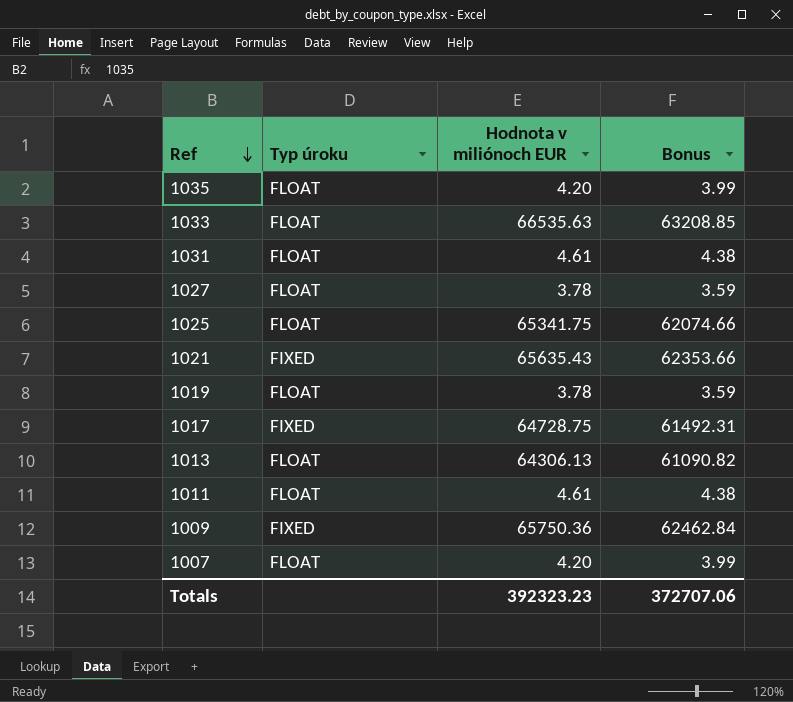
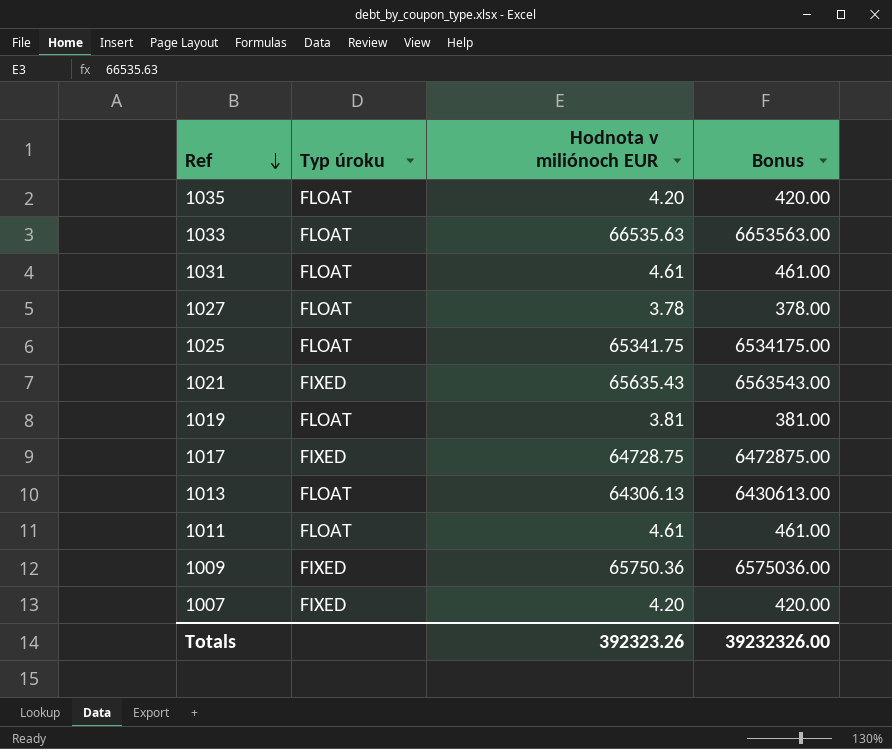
column Bonus | formula: [Hodnota v miliónoch EUR] * 0.95 -> [Hodnota v miliónoch EUR] * 100
1019 | Hodnota v miliónoch EUR: 3.78 -> 3.81
1007 | Typ úroku: FLOAT -> FIXED
Totals | Hodnota v miliónoch EUR: 392323.23 -> 392323.26
Totals | Bonus: 372707.06 -> 39232326.00

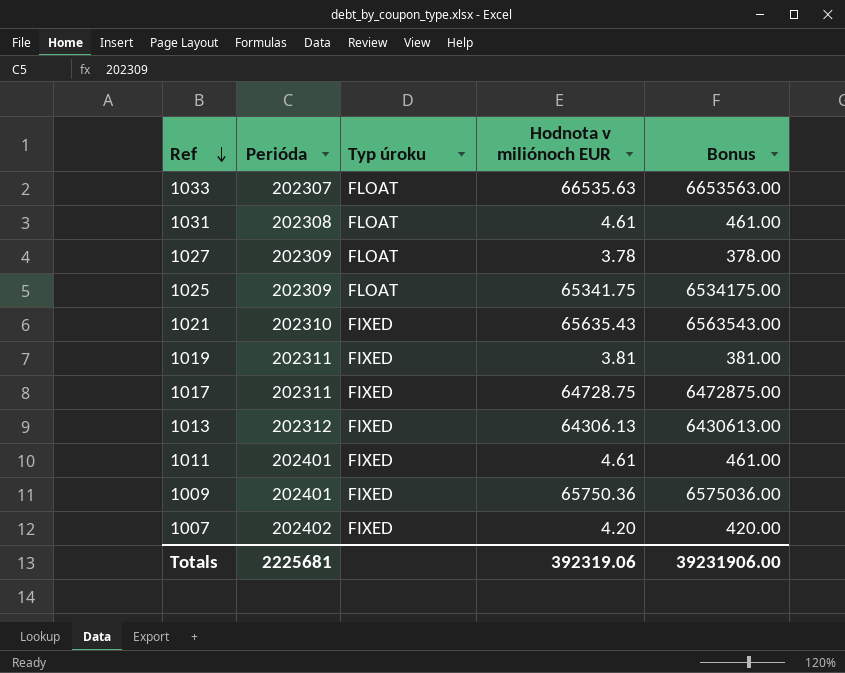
column Perióda | position: none -> 2
row 1035: FLOAT | 4.20 | 420.00 -> none
1019 | Typ úroku: FLOAT -> FIXED
1013 | Typ úroku: FLOAT -> FIXED
1011 | Typ úroku: FLOAT -> FIXED
Totals | Hodnota v miliónoch EUR: 392323.26 -> 392319.06
Totals | Bonus: 39232326.00 -> 39231906.00

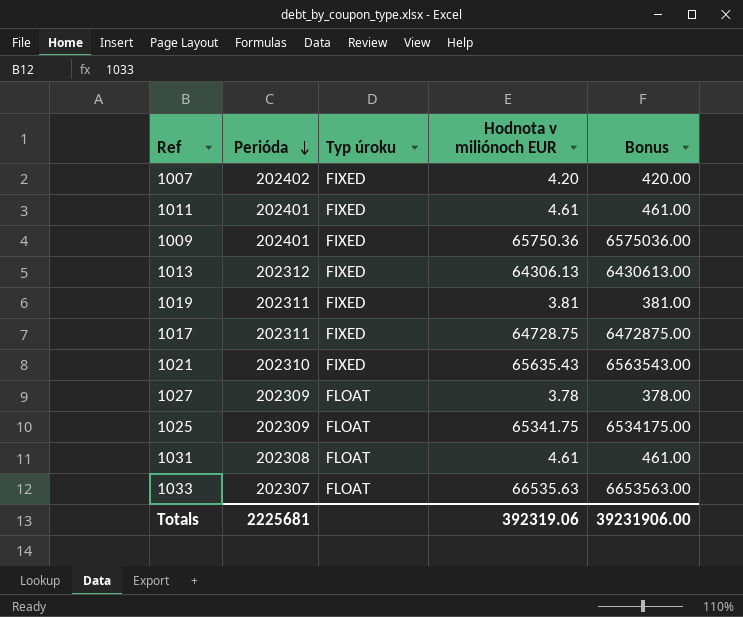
row order: Ref descending -> Perióda descending

